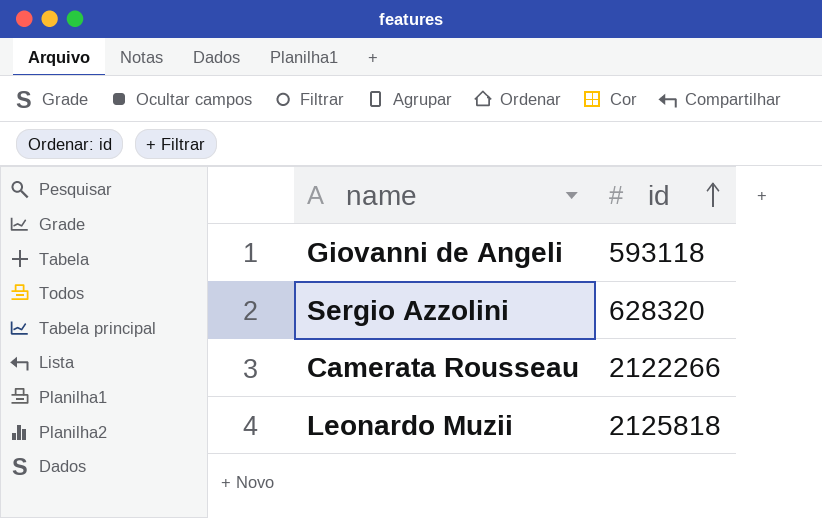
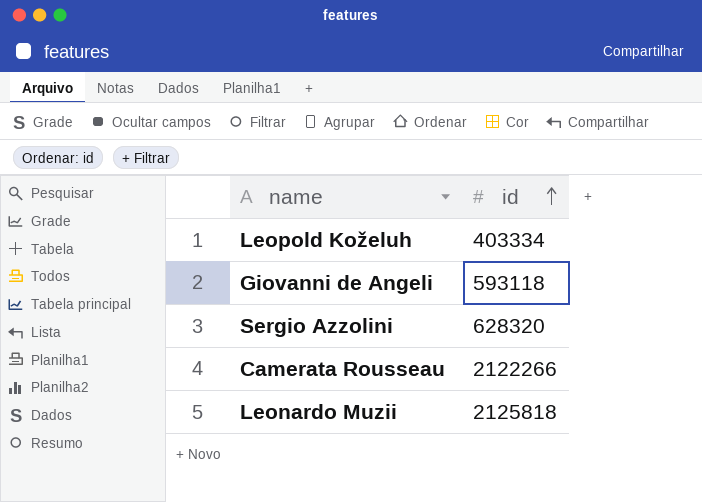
row Leopold Koželuh: none -> 403334

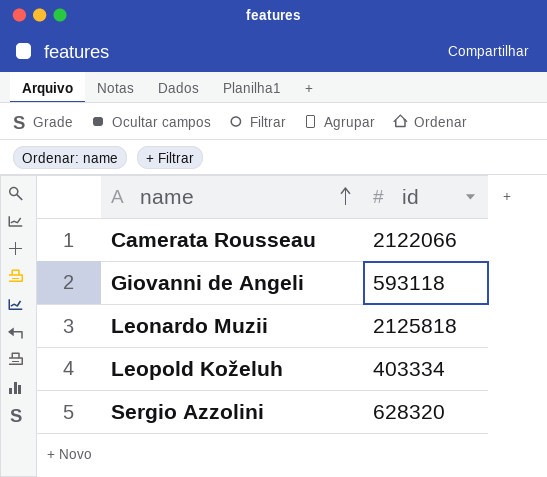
row order: id ascending -> name ascending
Camerata Rousseau | id: 2122266 -> 2122066

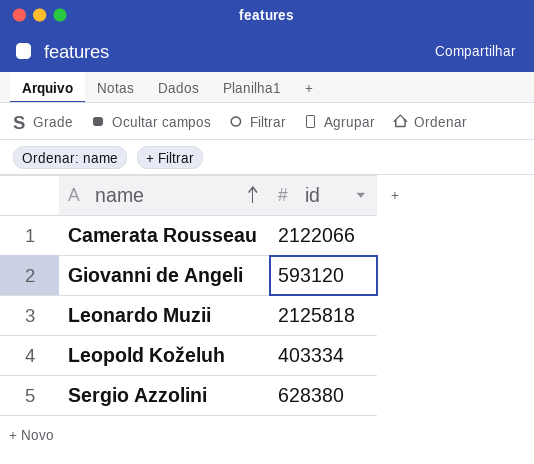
Giovanni de Angeli | id: 593118 -> 593120
Sergio Azzolini | id: 628320 -> 628380

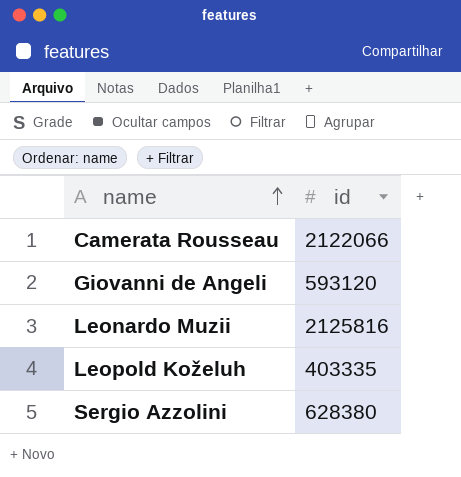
Leonardo Muzii | id: 2125818 -> 2125816
Leopold Koželuh | id: 403334 -> 403335

